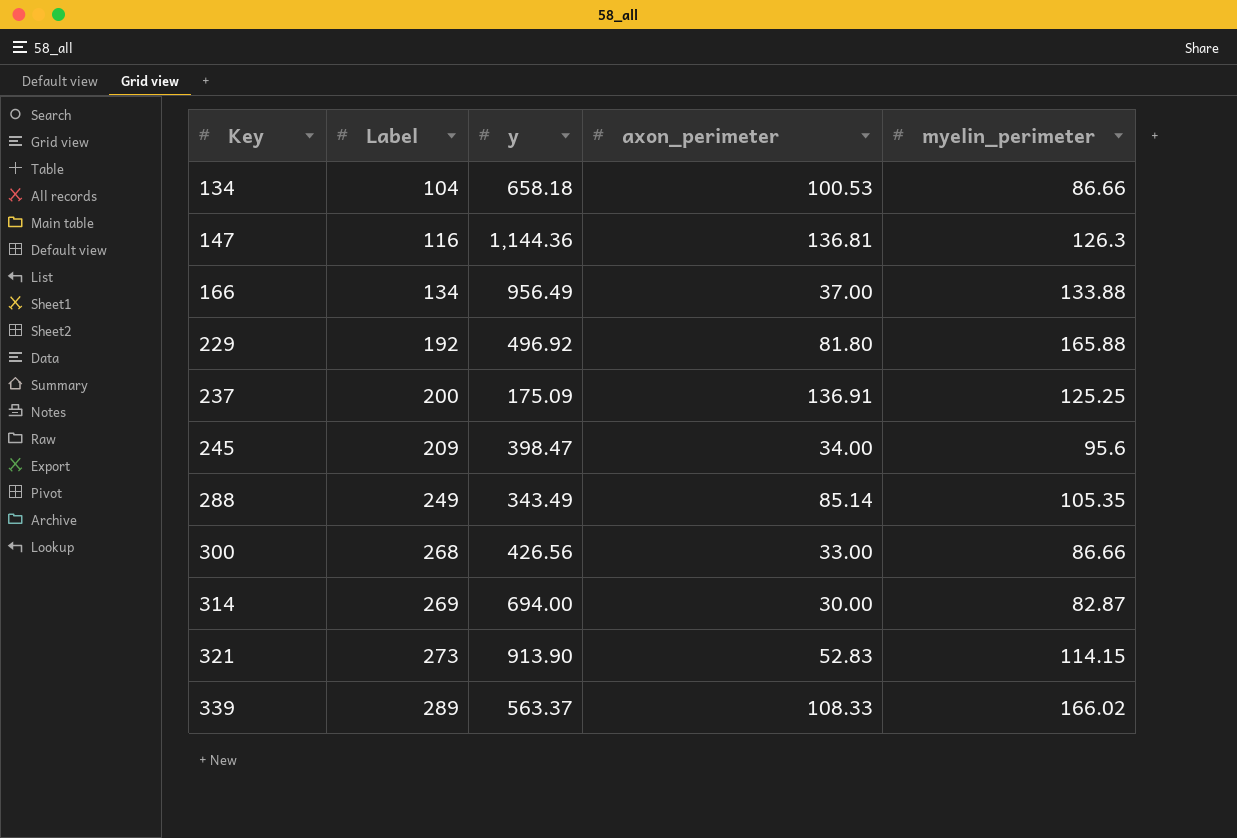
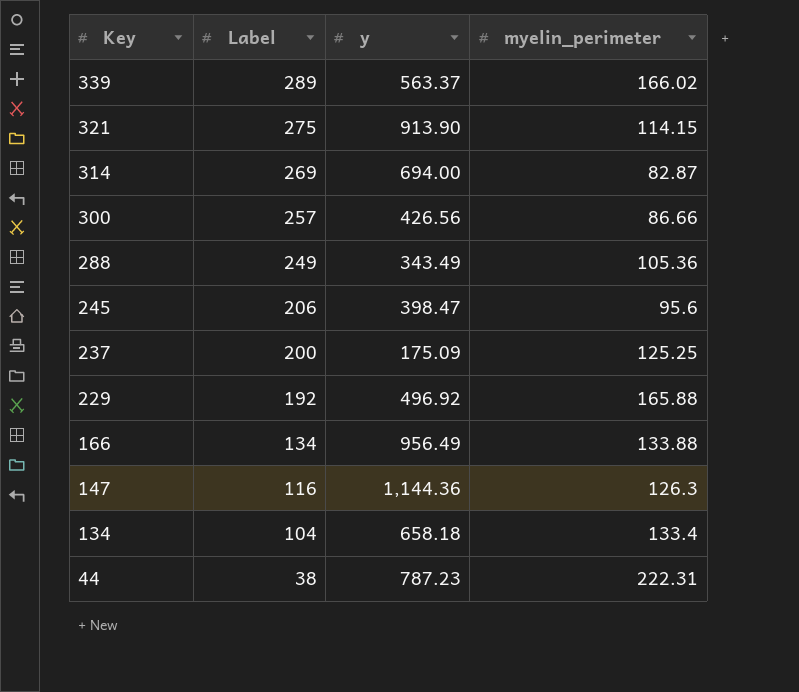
row order: Key ascending -> Key descending
column axon_perimeter | position: 4 -> none
321 | Label: 273 -> 275
300 | Label: 268 -> 257
288 | myelin_perimeter: 105.35 -> 105.36
245 | Label: 209 -> 206
134 | myelin_perimeter: 86.66 -> 133.4
row 44: none -> 38 | 787.23 | 222.31

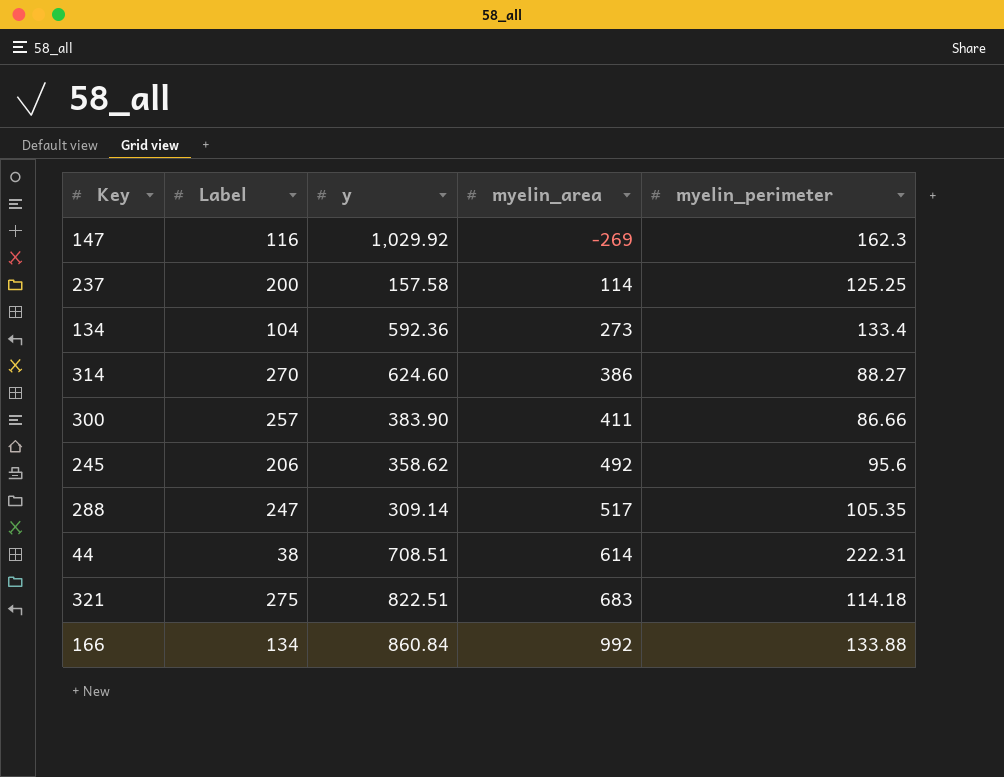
row order: Key descending -> myelin_area ascending
column myelin_area | position: none -> 4
row 339: 289 | 563.37 | 166.02 -> none
row 229: 192 | 496.92 | 165.88 -> none
147 | y: 1,144.36 -> 1,029.92
147 | myelin_perimeter: 126.3 -> 162.3
237 | y: 175.09 -> 157.58
134 | y: 658.18 -> 592.36
314 | Label: 269 -> 270
314 | y: 694.00 -> 624.60
314 | myelin_perimeter: 82.87 -> 88.27
300 | y: 426.56 -> 383.90
245 | y: 398.47 -> 358.62
288 | Label: 249 -> 247
288 | y: 343.49 -> 309.14
288 | myelin_perimeter: 105.36 -> 105.35
44 | y: 787.23 -> 708.51
321 | y: 913.90 -> 822.51
321 | myelin_perimeter: 114.15 -> 114.18
166 | y: 956.49 -> 860.84

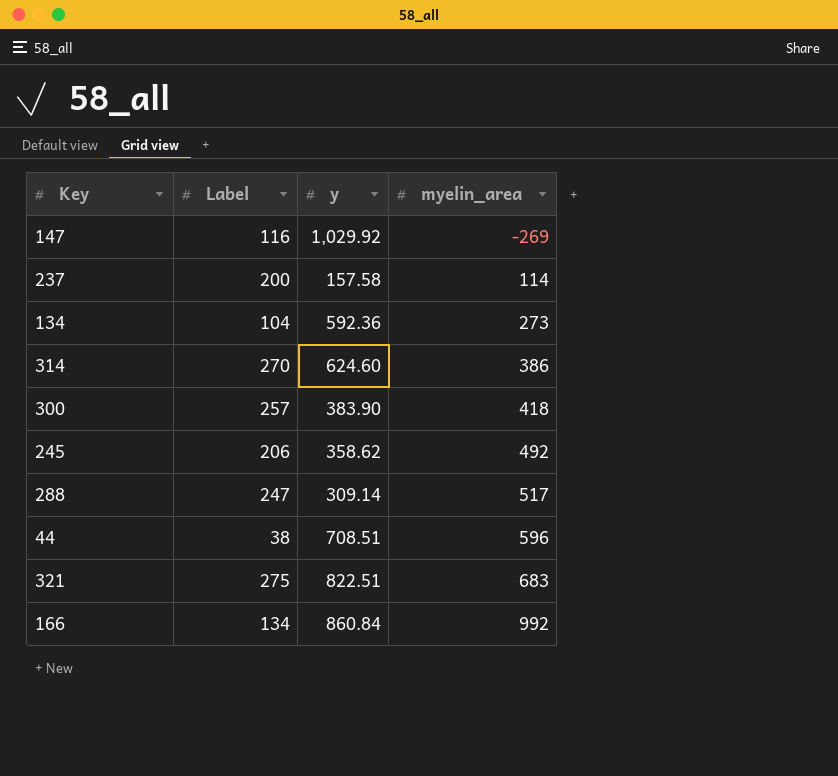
column myelin_perimeter | position: 5 -> none
300 | myelin_area: 411 -> 418
44 | myelin_area: 614 -> 596

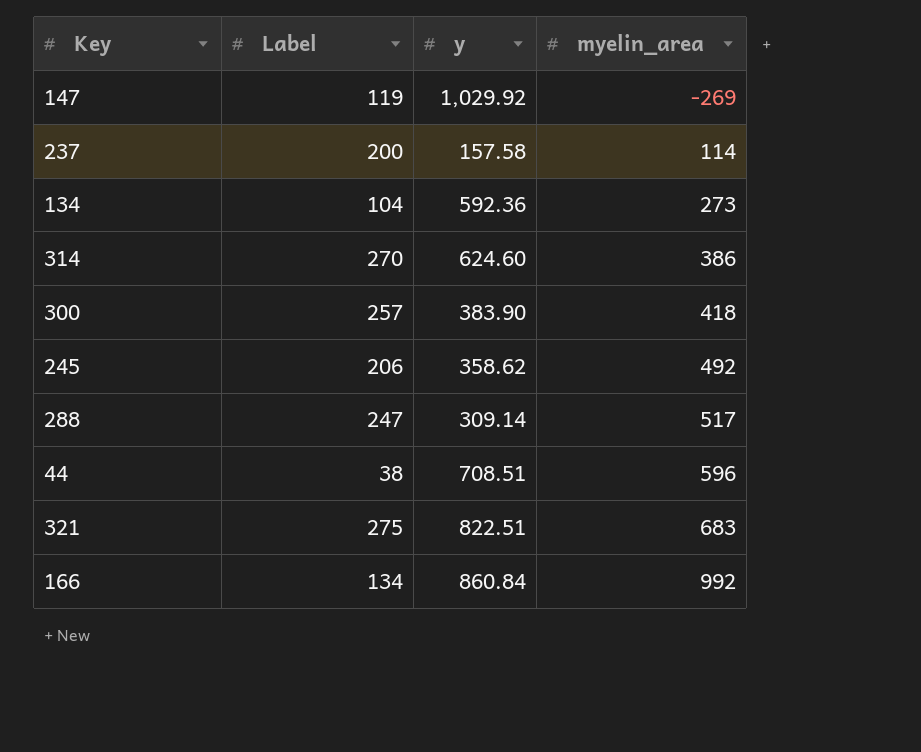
147 | Label: 116 -> 119

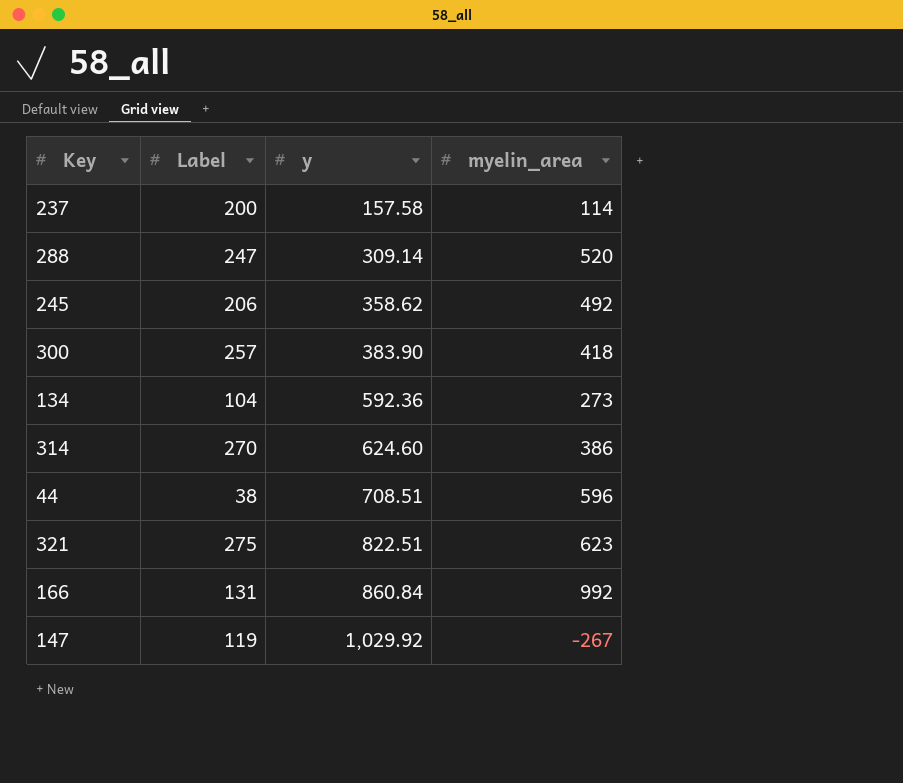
row order: myelin_area ascending -> y ascending
288 | myelin_area: 517 -> 520
321 | myelin_area: 683 -> 623
166 | Label: 134 -> 131
147 | myelin_area: -269 -> -267

